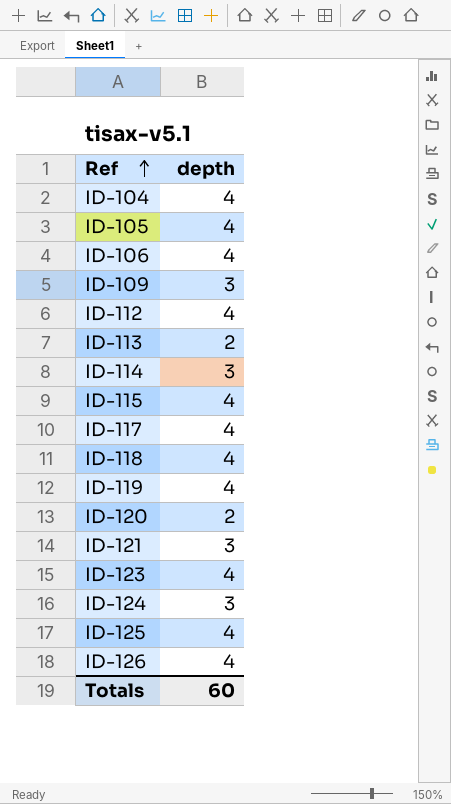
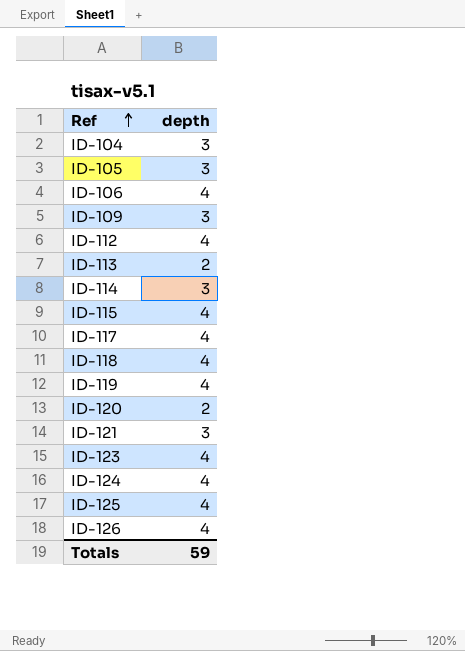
ID-104 | depth: 4 -> 3
ID-105 | depth: 4 -> 3
ID-124 | depth: 3 -> 4
Totals | depth: 60 -> 59

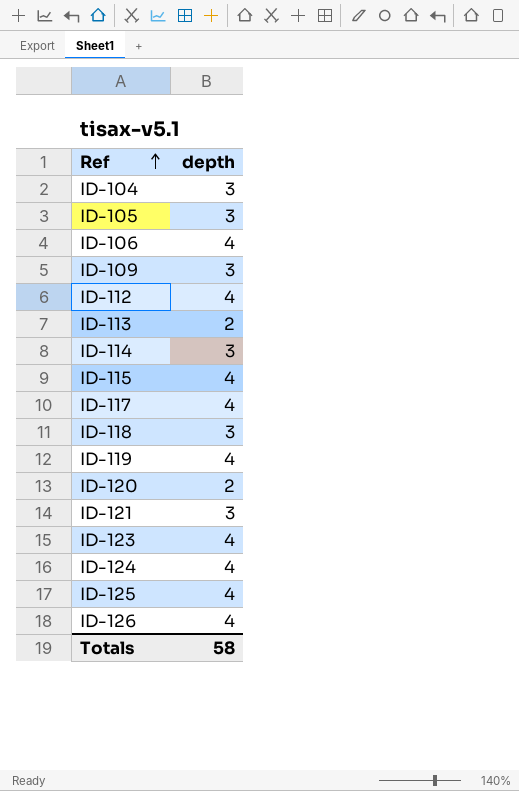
ID-118 | depth: 4 -> 3
Totals | depth: 59 -> 58

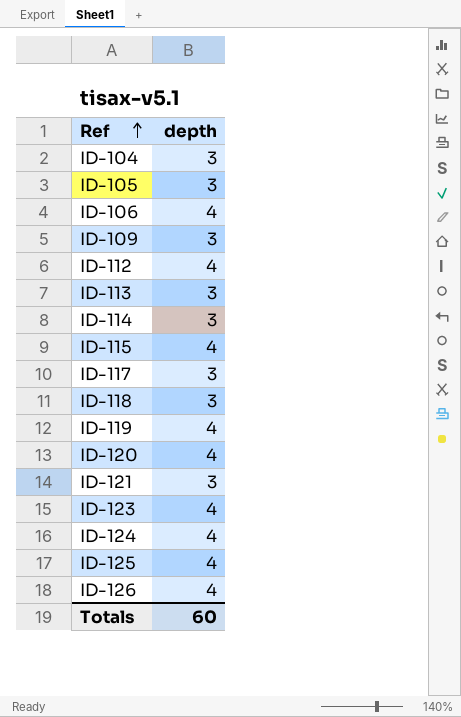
ID-113 | depth: 2 -> 3
ID-117 | depth: 4 -> 3
ID-120 | depth: 2 -> 4
Totals | depth: 58 -> 60

